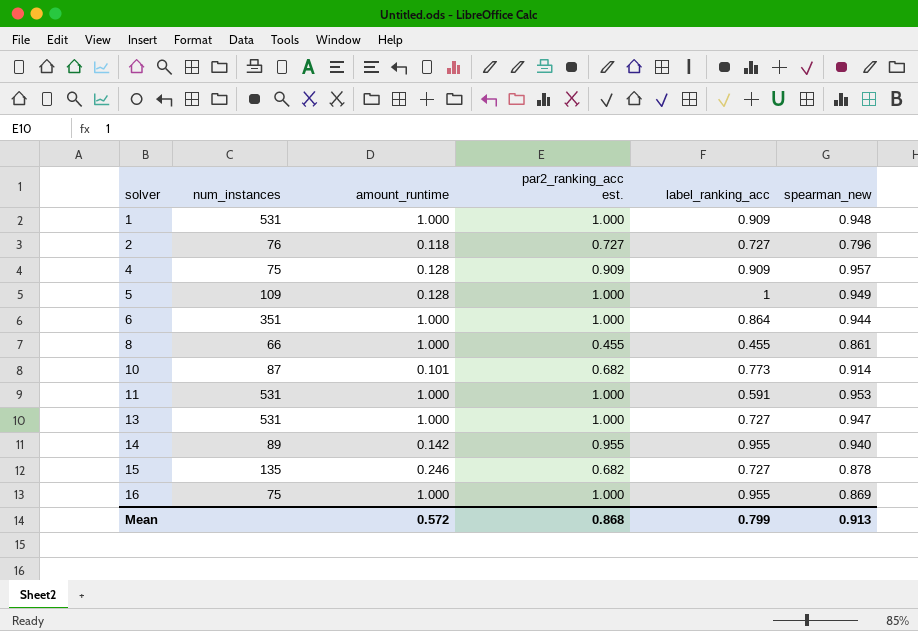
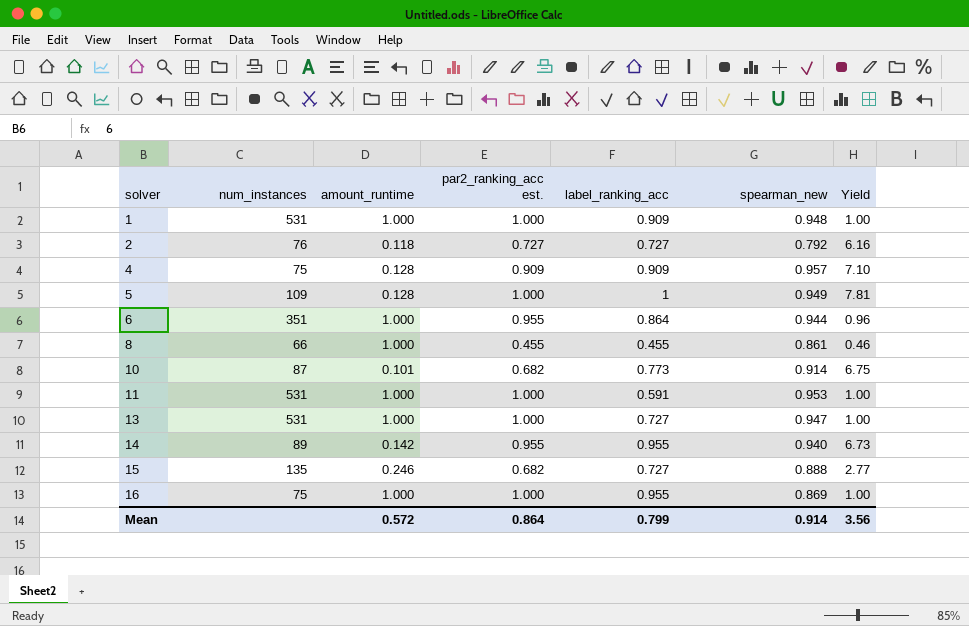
column Yield | formula: none -> [par2_ranking_acc est.] / [amount_runtime]
2 | spearman_new: 0.796 -> 0.792
6 | par2_ranking_acc est.: 1.000 -> 0.955
15 | spearman_new: 0.878 -> 0.888
Mean | par2_ranking_acc est.: 0.868 -> 0.864
Mean | spearman_new: 0.913 -> 0.914

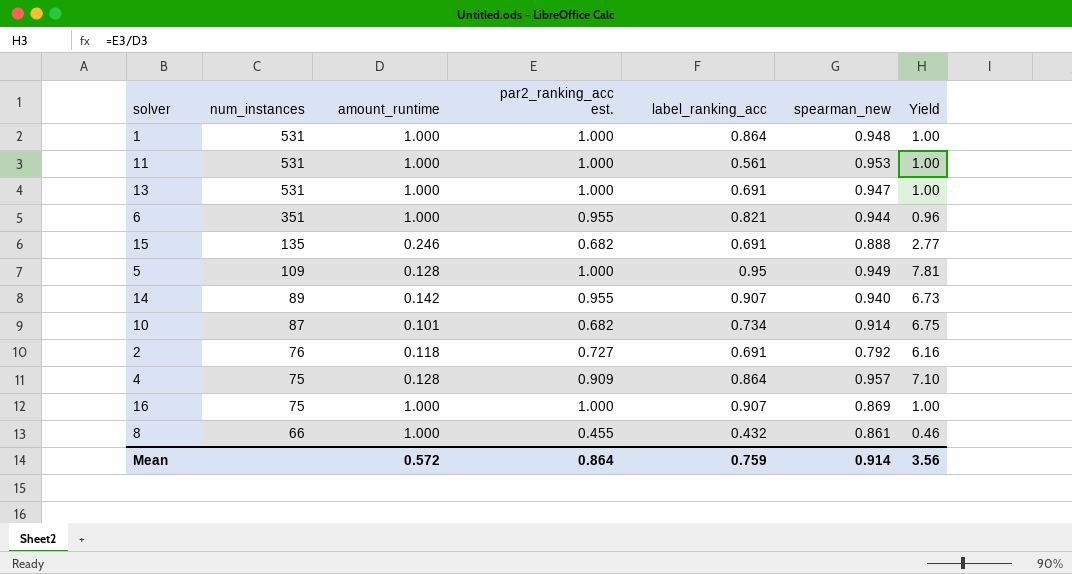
row order: solver ascending -> num_instances descending
1 | label_ranking_acc: 0.909 -> 0.864
11 | label_ranking_acc: 0.591 -> 0.561
13 | label_ranking_acc: 0.727 -> 0.691
6 | label_ranking_acc: 0.864 -> 0.821
15 | label_ranking_acc: 0.727 -> 0.691
5 | label_ranking_acc: 1 -> 0.95
14 | label_ranking_acc: 0.955 -> 0.907
10 | label_ranking_acc: 0.773 -> 0.734
2 | label_ranking_acc: 0.727 -> 0.691
4 | label_ranking_acc: 0.909 -> 0.864
16 | label_ranking_acc: 0.955 -> 0.907
8 | label_ranking_acc: 0.455 -> 0.432
Mean | label_ranking_acc: 0.799 -> 0.759

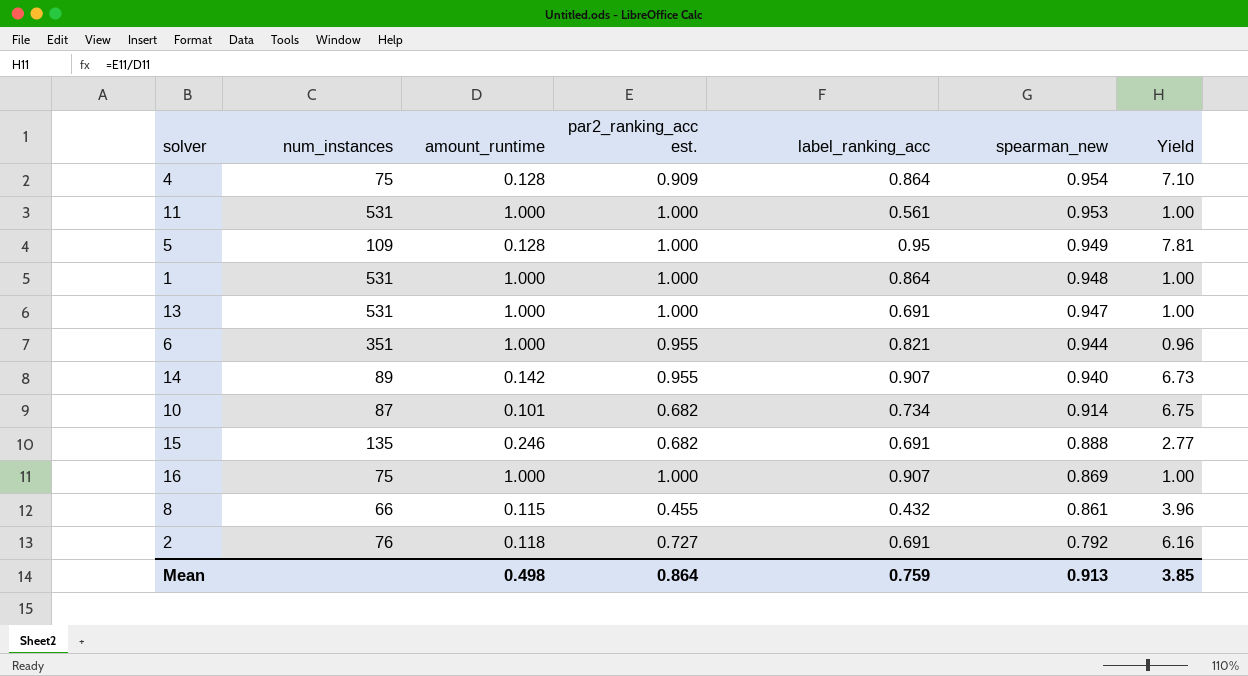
row order: num_instances descending -> spearman_new descending
4 | spearman_new: 0.957 -> 0.954
8 | amount_runtime: 1.000 -> 0.115
8 | Yield: 0.46 -> 3.96
Mean | amount_runtime: 0.572 -> 0.498
Mean | spearman_new: 0.914 -> 0.913
Mean | Yield: 3.56 -> 3.85

